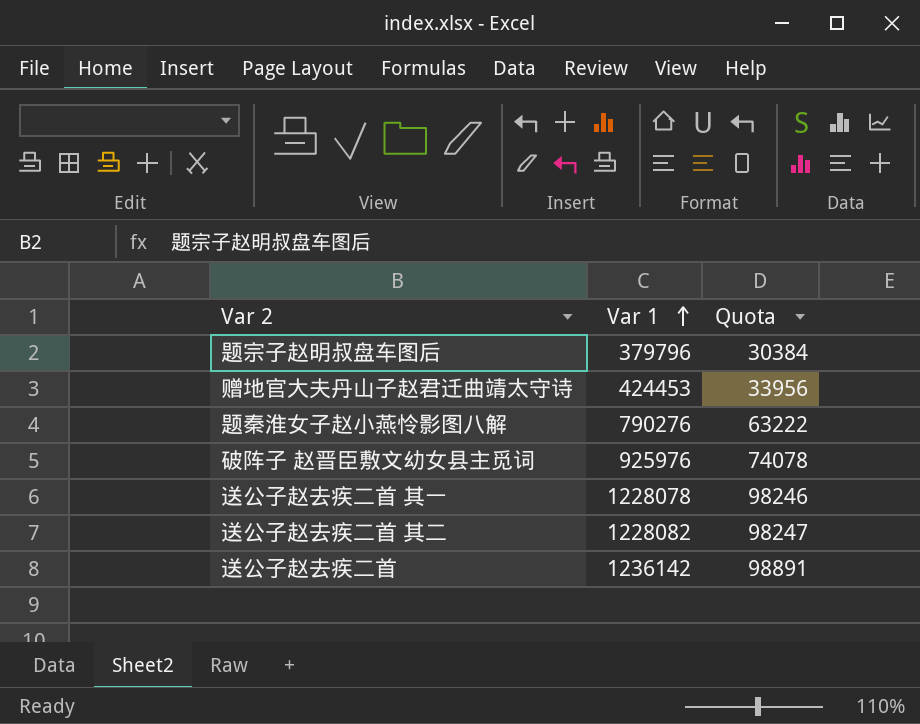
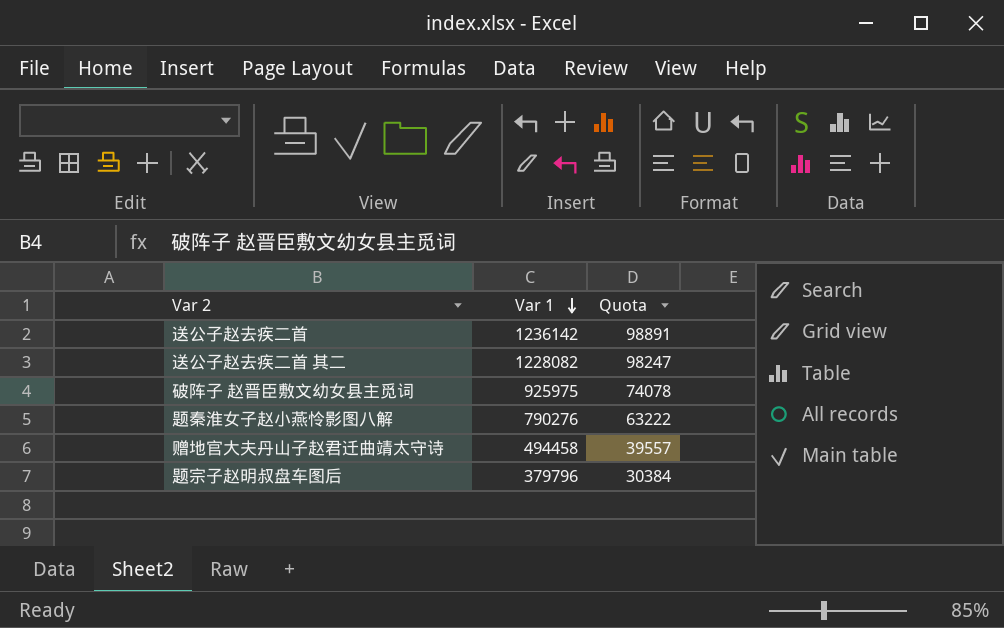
row order: Var 1 ascending -> Var 1 descending
row 送公子赵去疾二首 其一: 1228078 | 98246 -> none
破阵子 赵晋臣敷文幼女县主觅词 | Var 1: 925976 -> 925975
赠地官大夫丹山子赵君迁曲靖太守诗 | Var 1: 424453 -> 494458
赠地官大夫丹山子赵君迁曲靖太守诗 | Quota: 33956 -> 39557

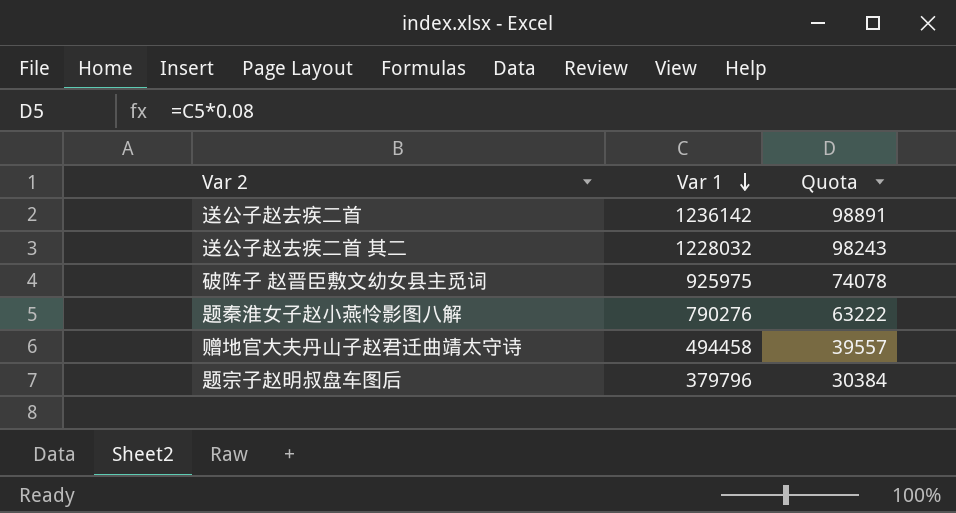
送公子赵去疾二首 其二 | Var 1: 1228082 -> 1228032
送公子赵去疾二首 其二 | Quota: 98247 -> 98243

